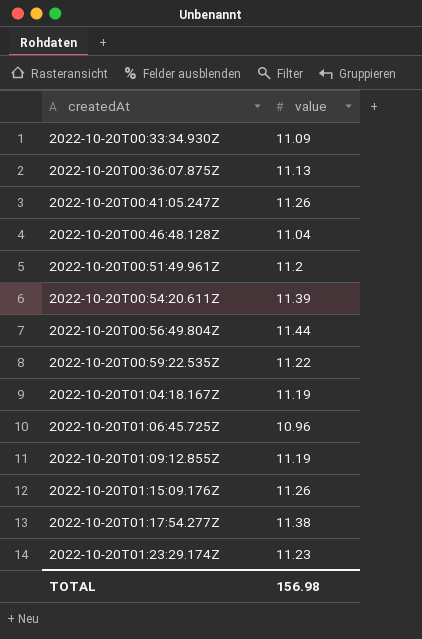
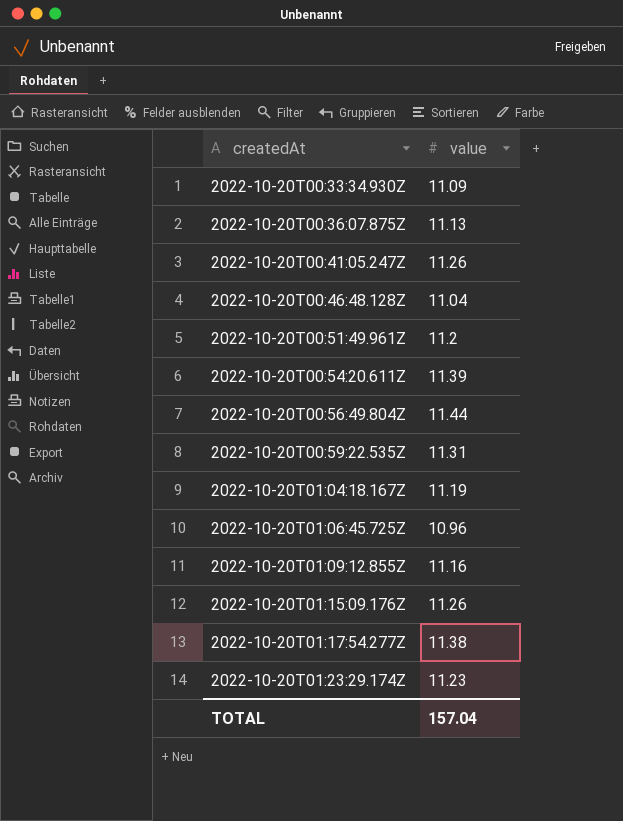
2022-10-20T00:59:22.535Z | value: 11.22 -> 11.31
2022-10-20T01:09:12.855Z | value: 11.19 -> 11.16
TOTAL | value: 156.98 -> 157.04

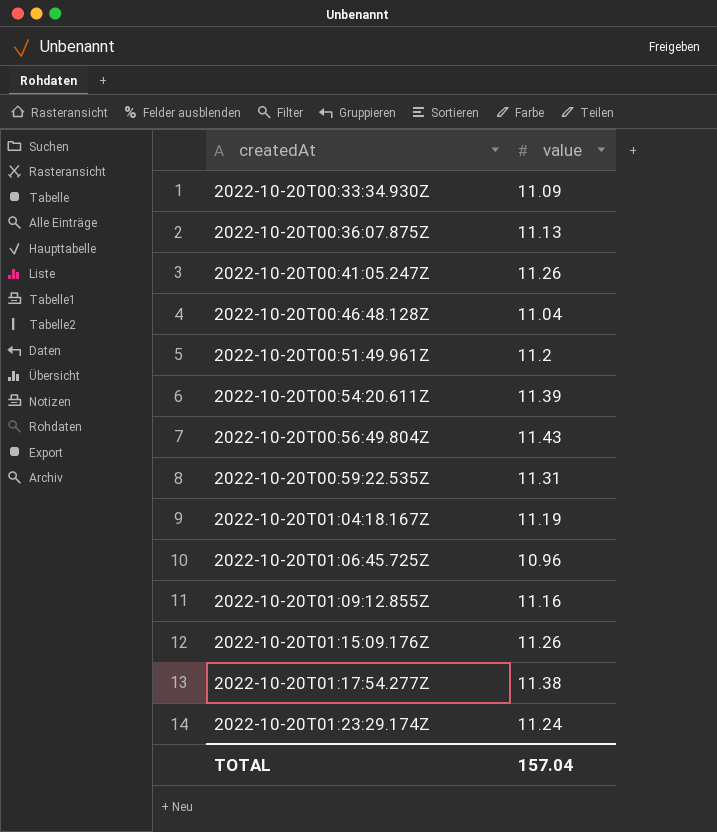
2022-10-20T00:56:49.804Z | value: 11.44 -> 11.43
2022-10-20T01:23:29.174Z | value: 11.23 -> 11.24

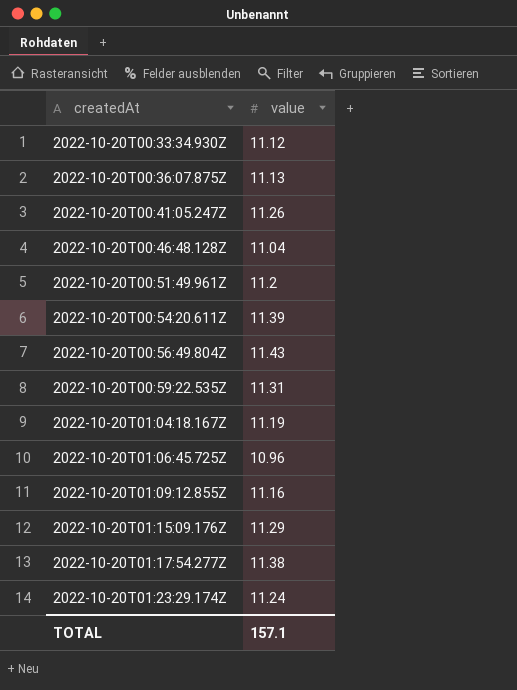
2022-10-20T00:33:34.930Z | value: 11.09 -> 11.12
2022-10-20T01:15:09.176Z | value: 11.26 -> 11.29
TOTAL | value: 157.04 -> 157.1

